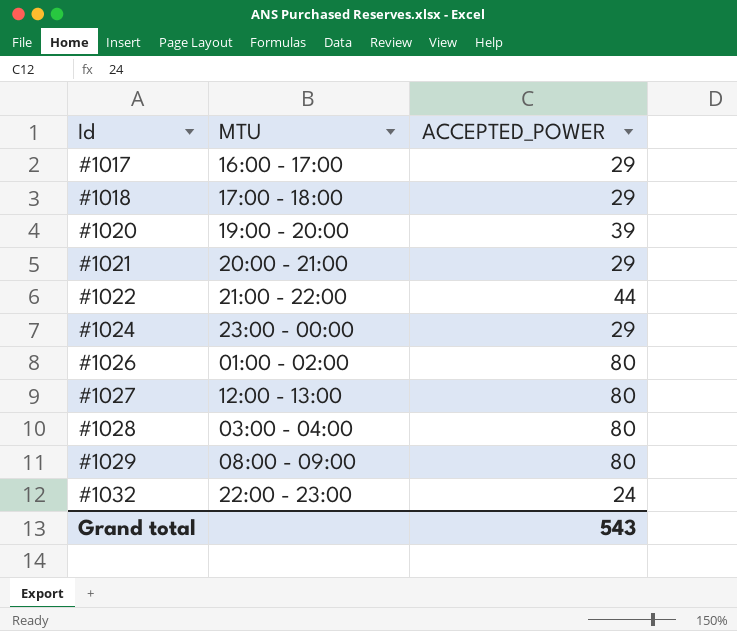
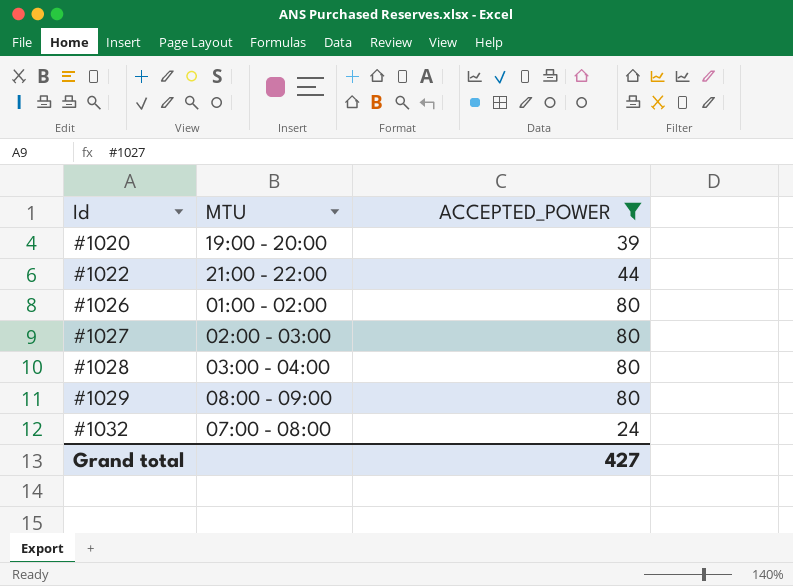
filter: none -> ACCEPTED_POWER != 29
#1027 | MTU: 12:00 - 13:00 -> 02:00 - 03:00
#1032 | MTU: 22:00 - 23:00 -> 07:00 - 08:00
Grand total | ACCEPTED_POWER: 543 -> 427

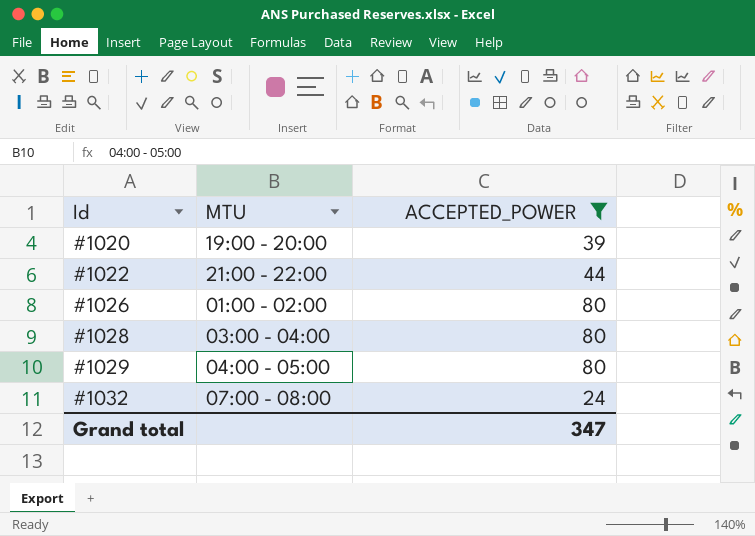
row #1027: 02:00 - 03:00 | 80 -> none
#1029 | MTU: 08:00 - 09:00 -> 04:00 - 05:00
Grand total | ACCEPTED_POWER: 427 -> 347

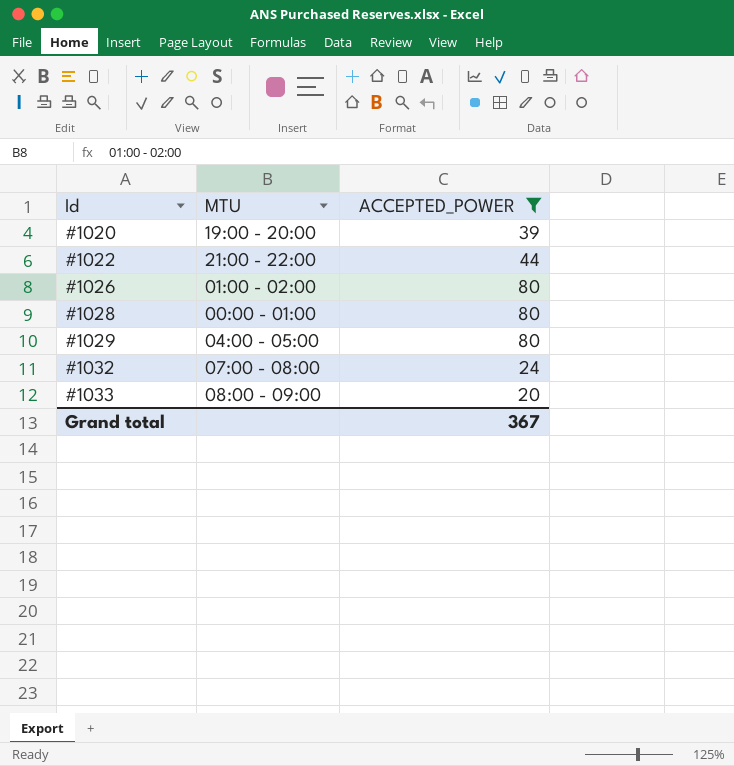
#1028 | MTU: 03:00 - 04:00 -> 00:00 - 01:00
row #1033: none -> 08:00 - 09:00 | 20
Grand total | ACCEPTED_POWER: 347 -> 367

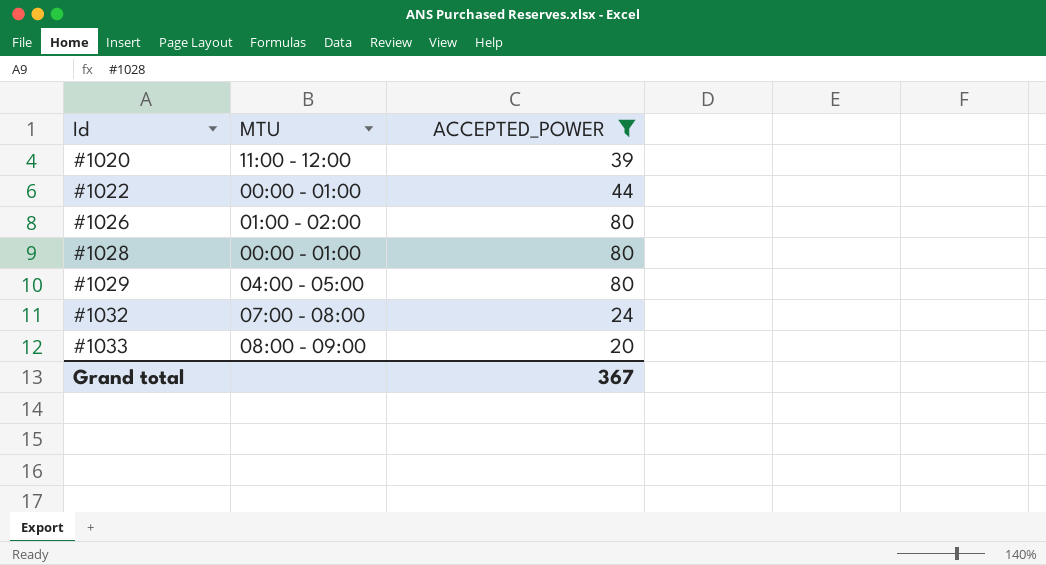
#1020 | MTU: 19:00 - 20:00 -> 11:00 - 12:00
#1022 | MTU: 21:00 - 22:00 -> 00:00 - 01:00

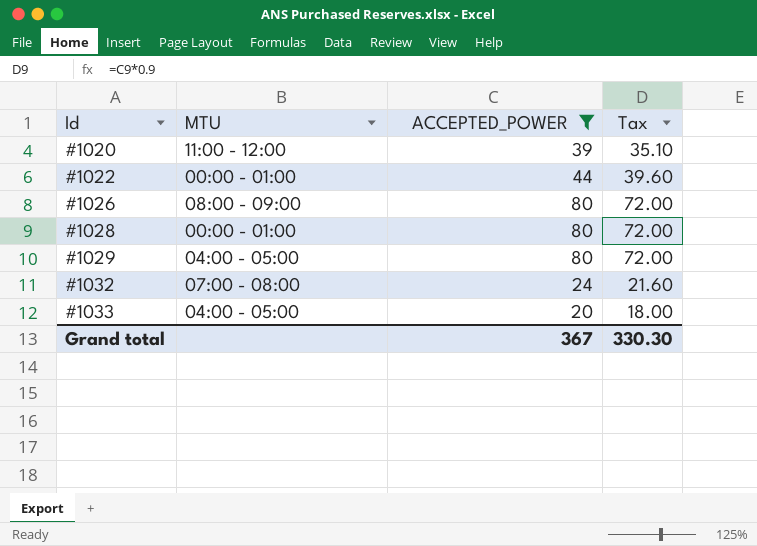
column Tax | formula: none -> [ACCEPTED_POWER] * 0.9
#1026 | MTU: 01:00 - 02:00 -> 08:00 - 09:00
#1033 | MTU: 08:00 - 09:00 -> 04:00 - 05:00

